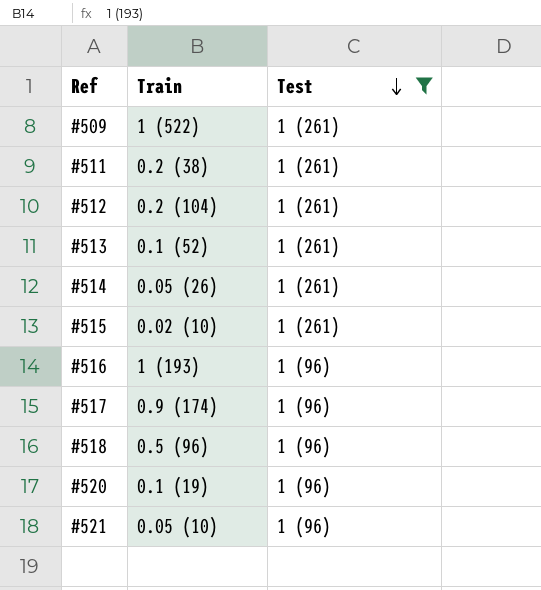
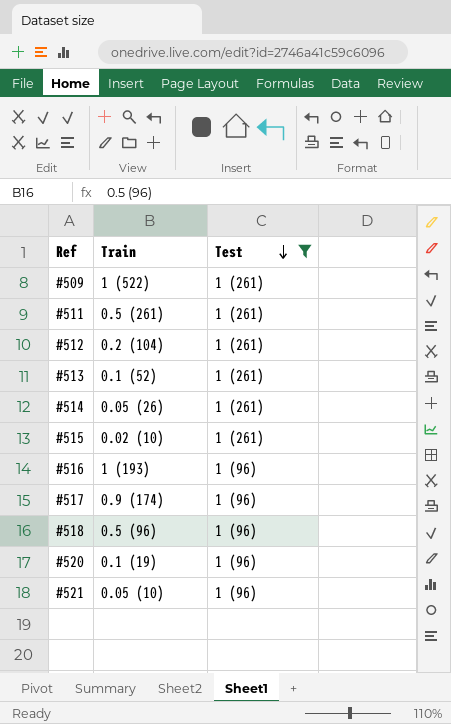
#511 | Train: 0.2 (38) -> 0.5 (261)

